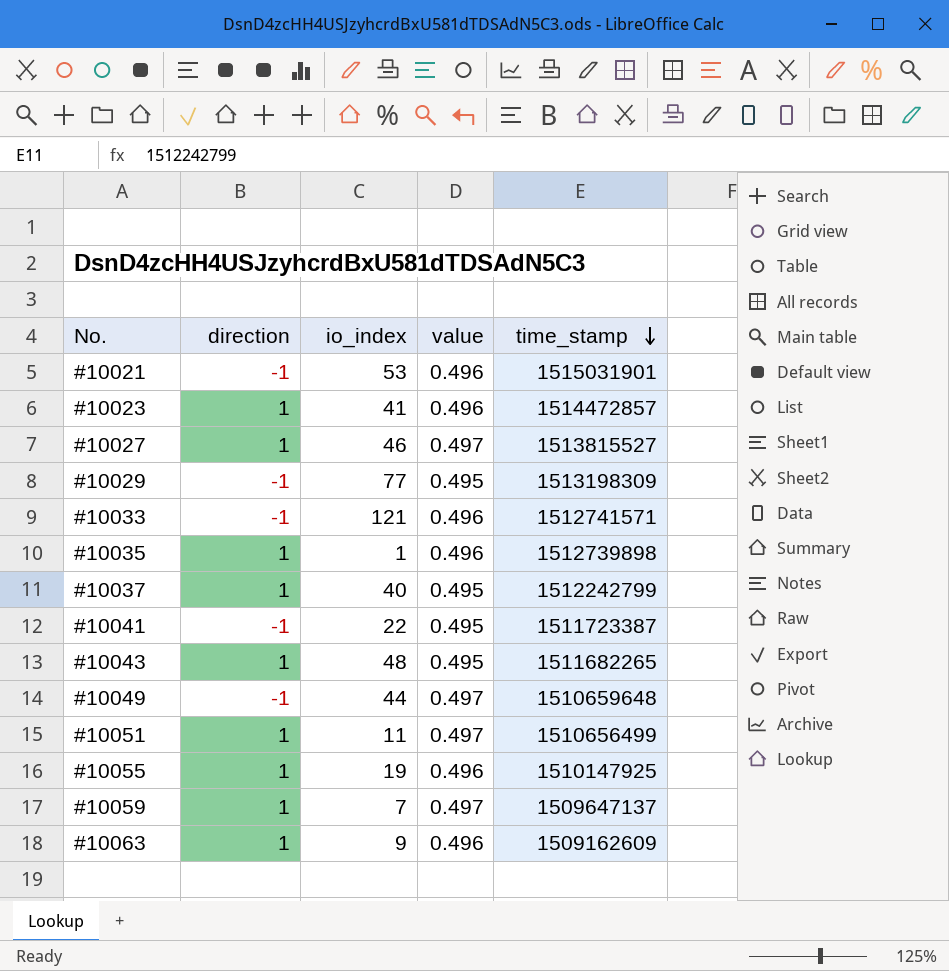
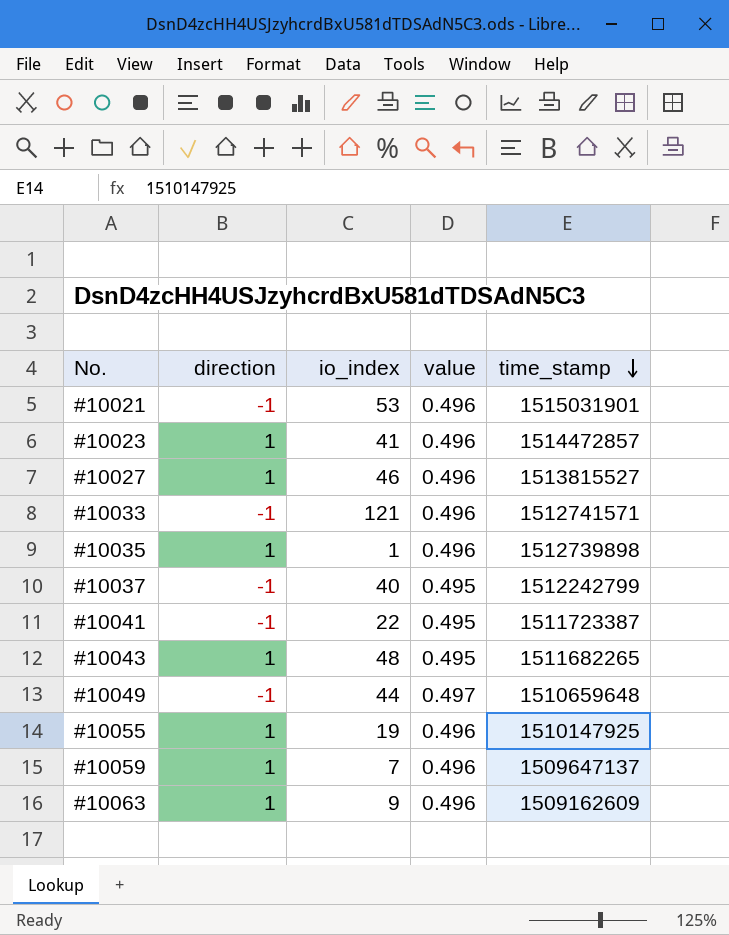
row #10029: -1 | 77 | 0.495 | 1513198309 -> none
row #10051: 1 | 11 | 0.497 | 1510656499 -> none
#10027 | value: 0.497 -> 0.496
#10037 | direction: 1 -> -1
#10059 | value: 0.497 -> 0.496

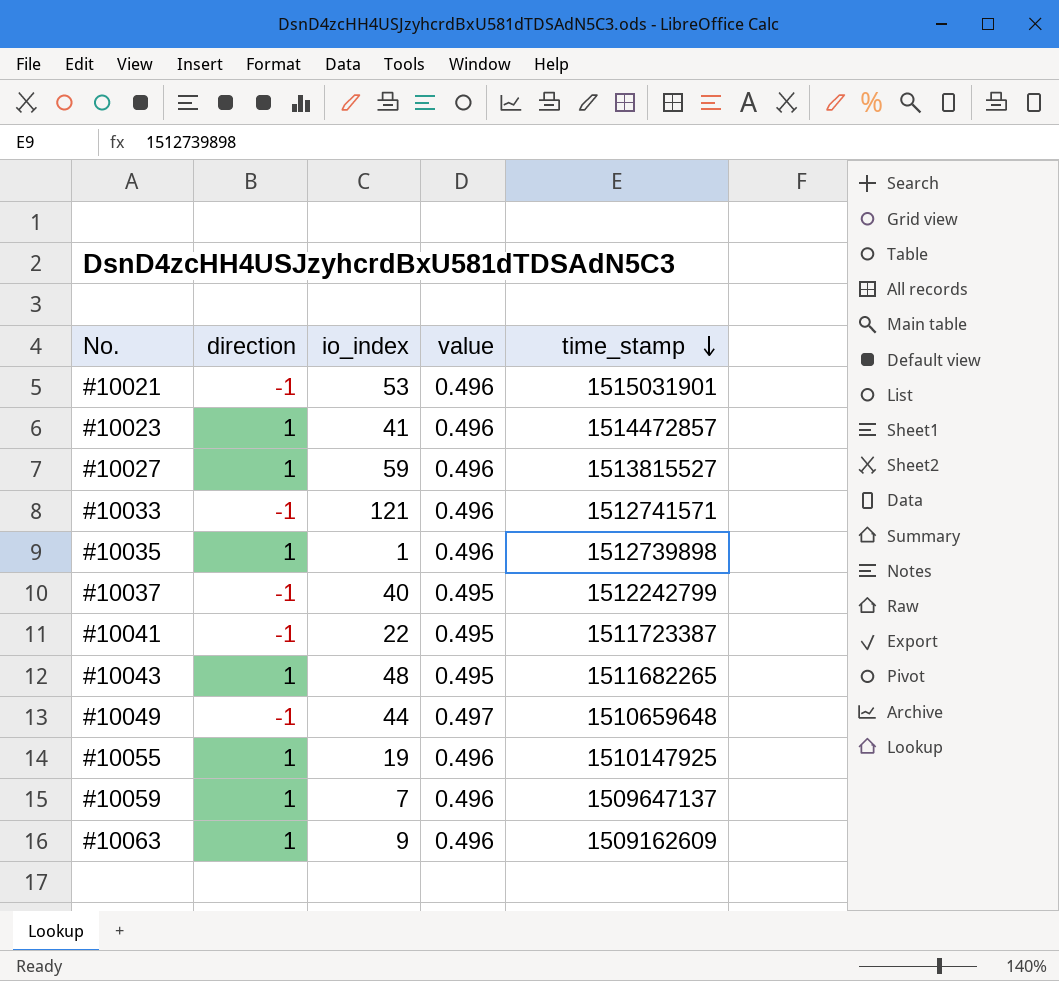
#10027 | io_index: 46 -> 59

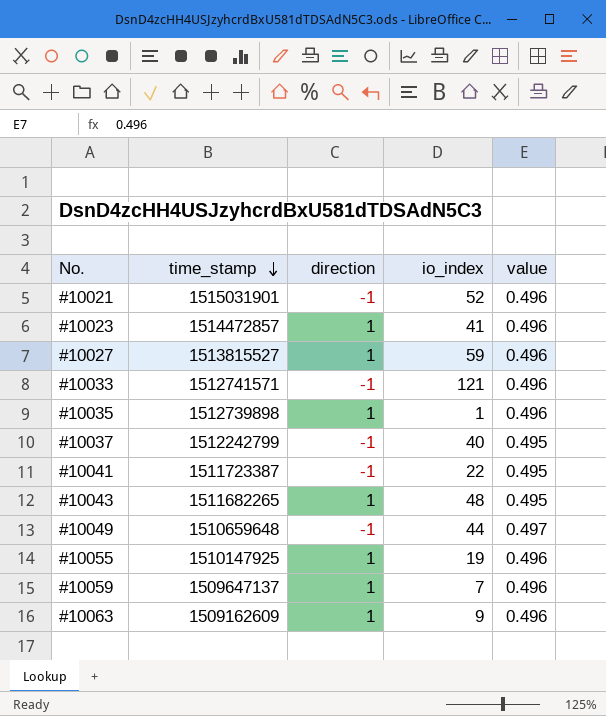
column time_stamp | position: 5 -> 2
#10021 | io_index: 53 -> 52

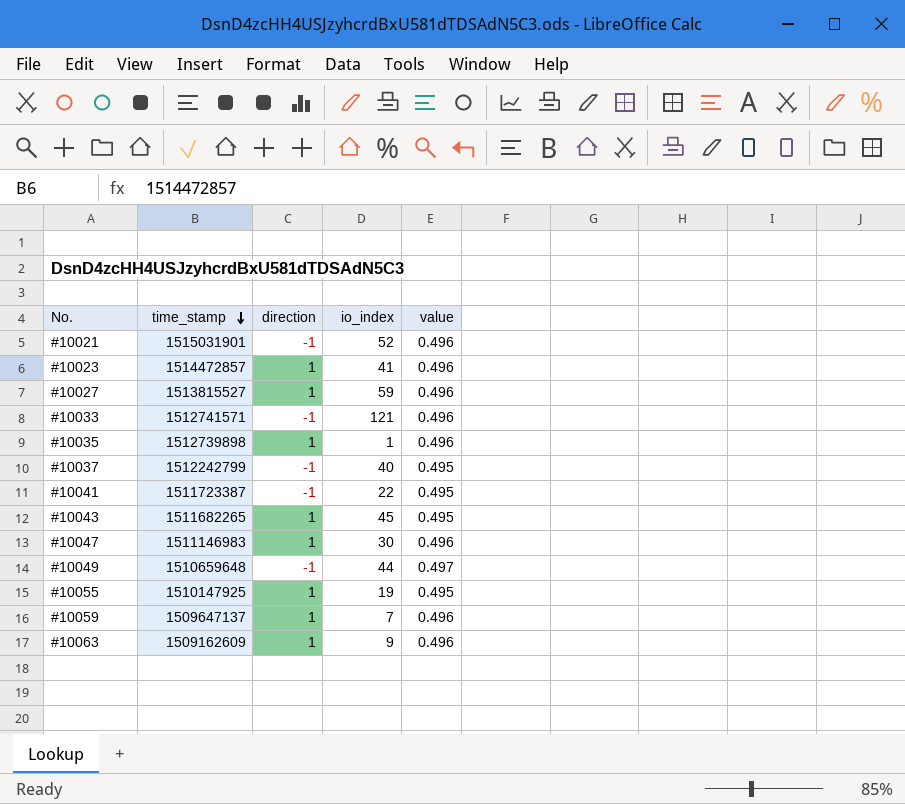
#10043 | io_index: 48 -> 45
row #10047: none -> 1511146983 | 1 | 30 | 0.496
#10055 | value: 0.496 -> 0.495

